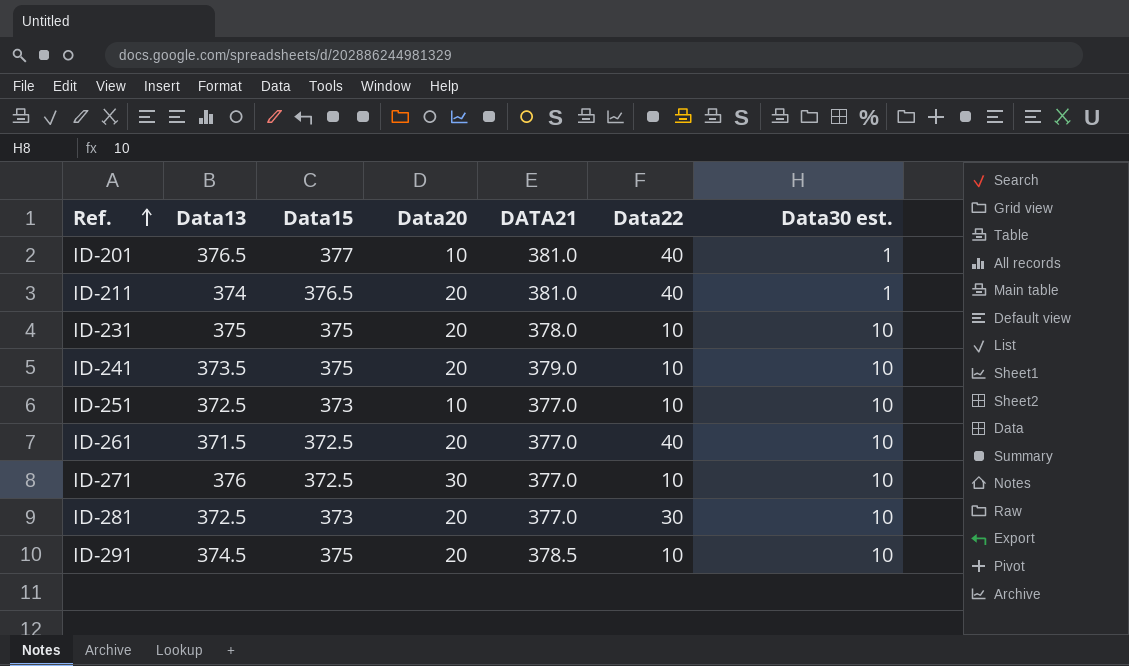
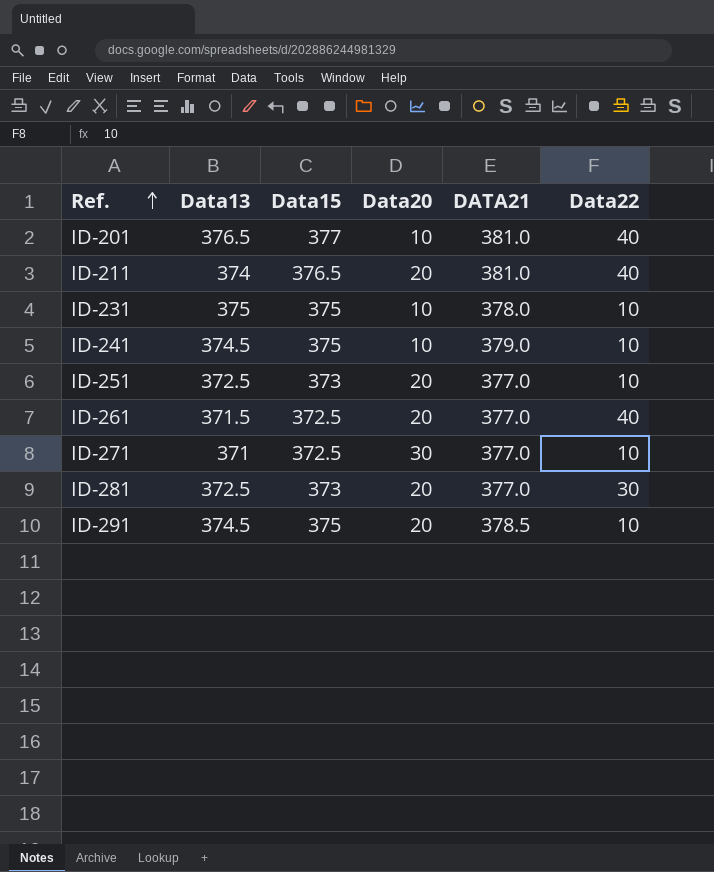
column Data30 est. | position: 7 -> none
ID-231 | Data20: 20 -> 10
ID-241 | Data13: 373.5 -> 374.5
ID-241 | Data20: 20 -> 10
ID-251 | Data20: 10 -> 20
ID-271 | Data13: 376 -> 371

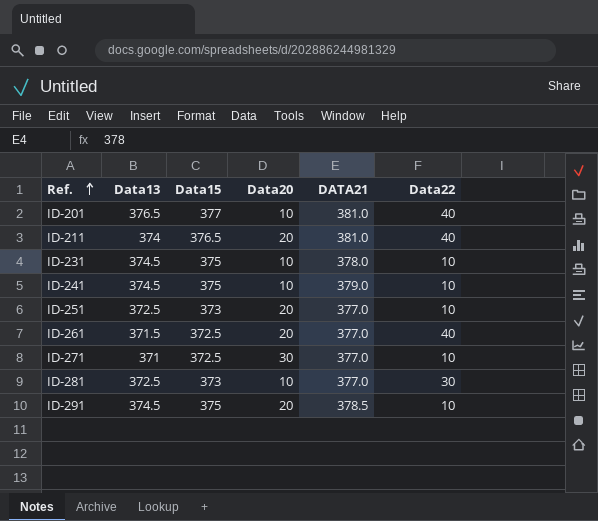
ID-231 | Data13: 375 -> 374.5
ID-281 | Data20: 20 -> 10

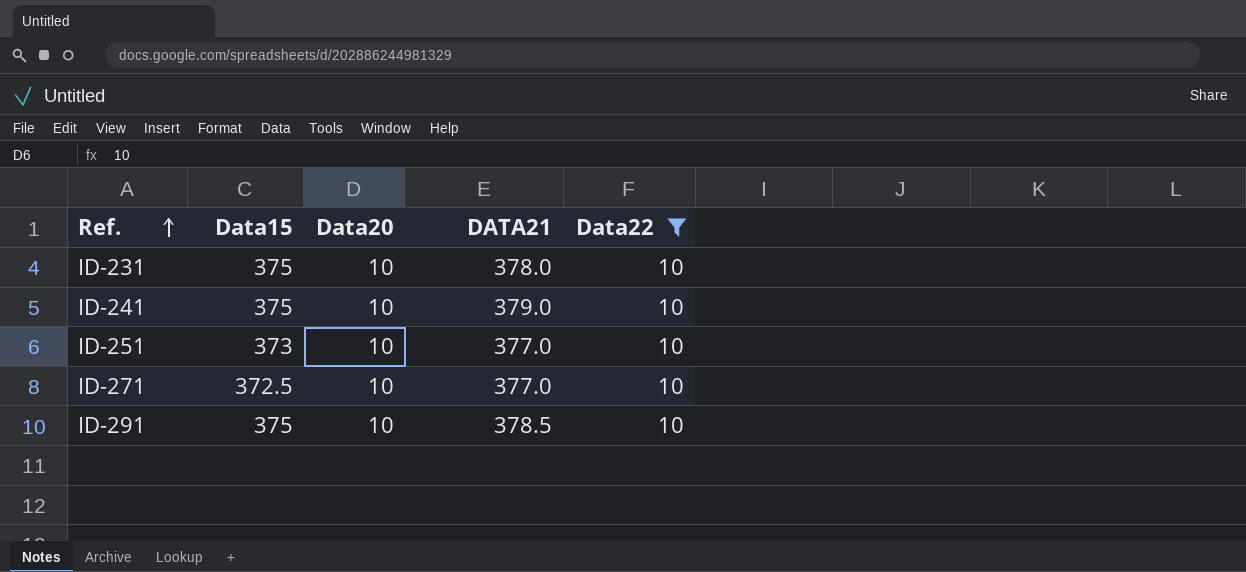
filter: none -> Data22 = 10
column Data13 | position: 2 -> none
ID-251 | Data20: 20 -> 10
ID-271 | Data20: 30 -> 10
ID-291 | Data20: 20 -> 10

